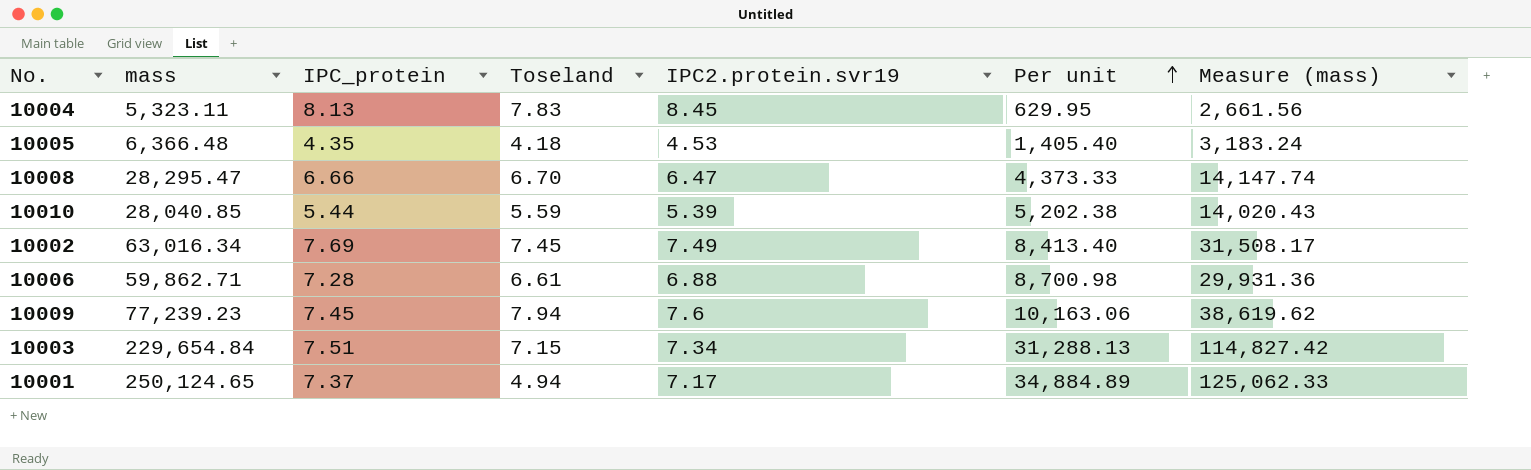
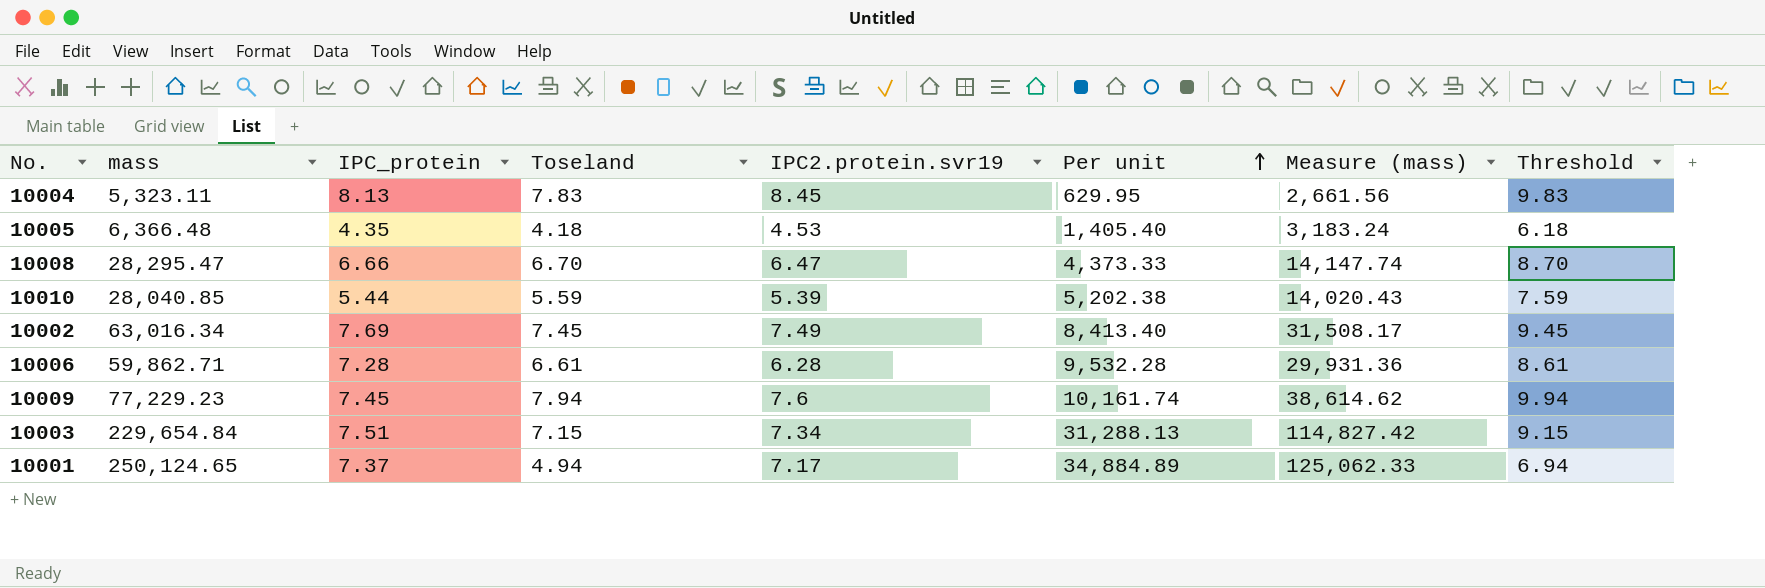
column Threshold | formula: none -> [Toseland] + 2
10006 | IPC2.protein.svr19: 6.88 -> 6.28
10006 | Per unit: 8,700.98 -> 9,532.28
10009 | mass: 77,239.23 -> 77,229.23
10009 | Per unit: 10,163.06 -> 10,161.74
10009 | Measure (mass): 38,619.62 -> 38,614.62

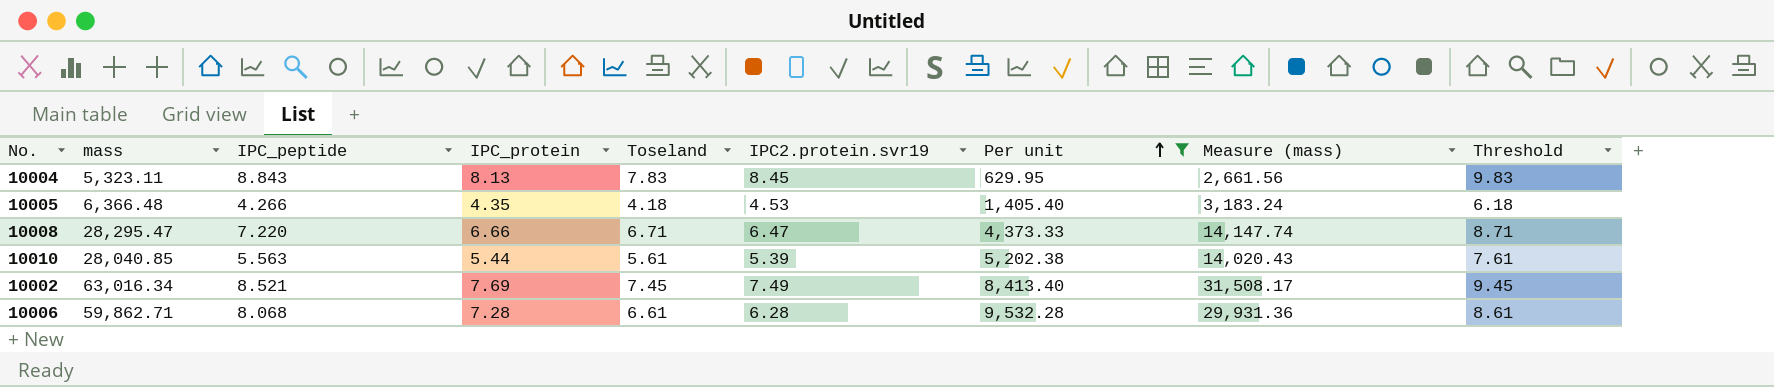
filter: none -> Per unit <= 9,532.28
column IPC_peptide | position: none -> 3
10008 | Toseland: 6.70 -> 6.71
10008 | Threshold: 8.70 -> 8.71
10010 | Toseland: 5.59 -> 5.61
10010 | Threshold: 7.59 -> 7.61

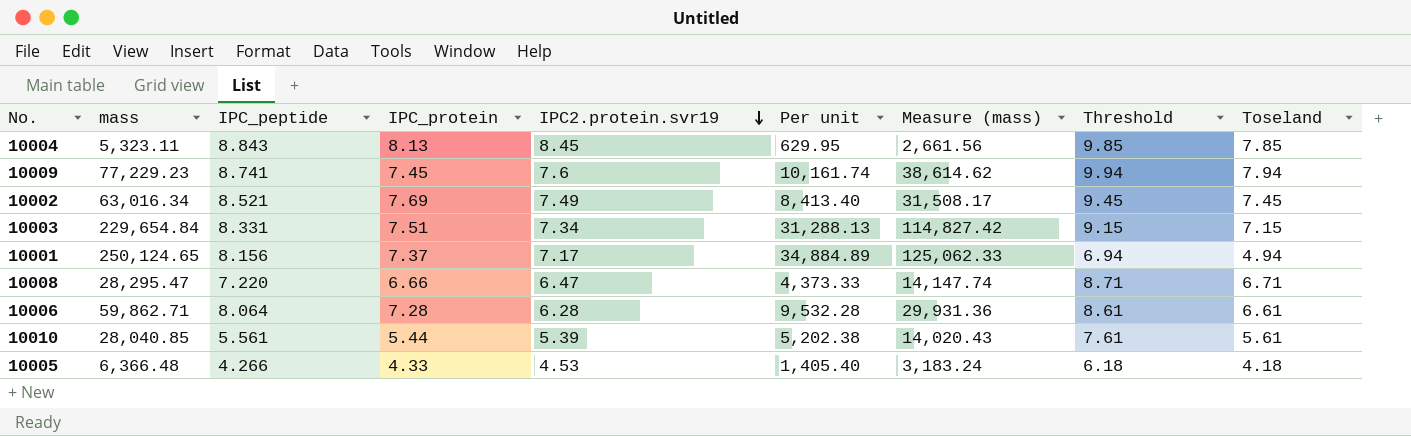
filter: Per unit <= 9,532.28 -> none
row order: Per unit ascending -> IPC2.protein.svr19 descending
column Toseland | position: 5 -> 9
10004 | Threshold: 9.83 -> 9.85
10004 | Toseland: 7.83 -> 7.85
10006 | IPC_peptide: 8.068 -> 8.064
10010 | IPC_peptide: 5.563 -> 5.561
10005 | IPC_protein: 4.35 -> 4.33

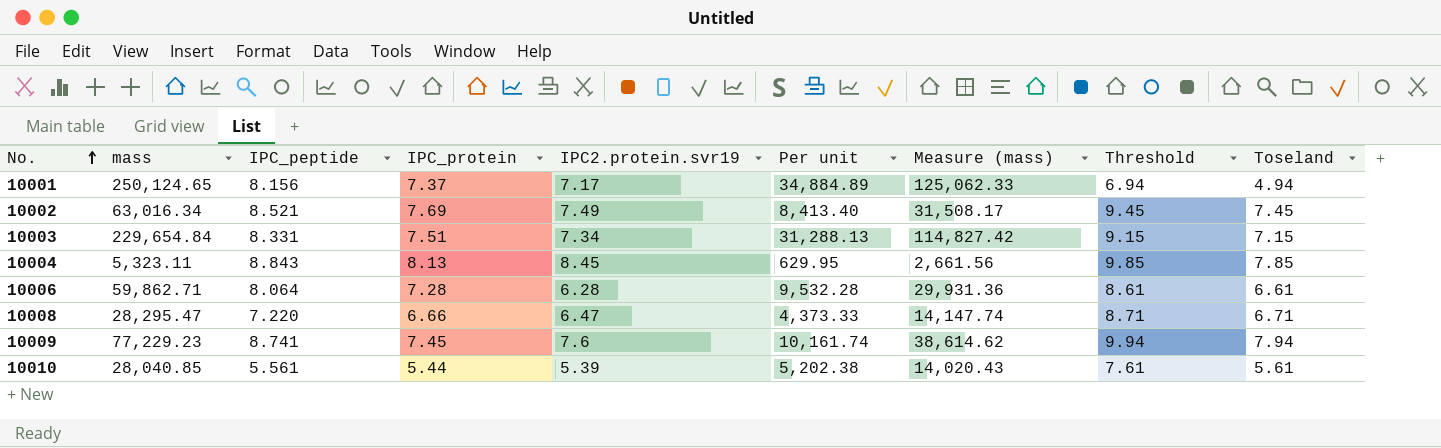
row order: IPC2.protein.svr19 descending -> No. ascending
row 10005: 6,366.48 | 4.266 | 4.33 | 4.53 | 1,405.40 | 3,183.24 | 6.18 | 4.18 -> none

